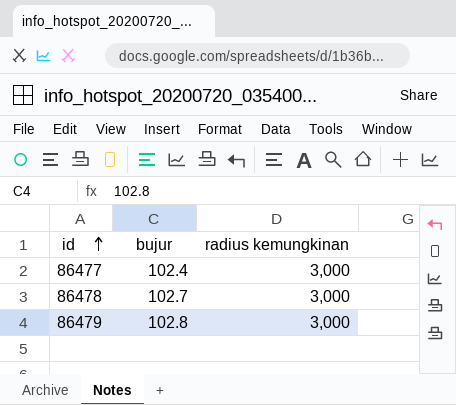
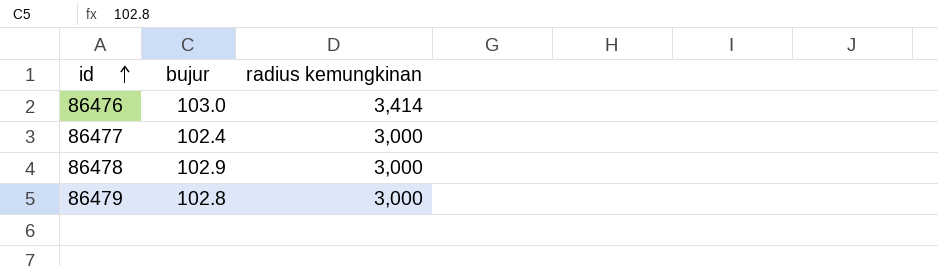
row 86476: none -> 103.0 | 3,414
86478 | bujur: 102.7 -> 102.9

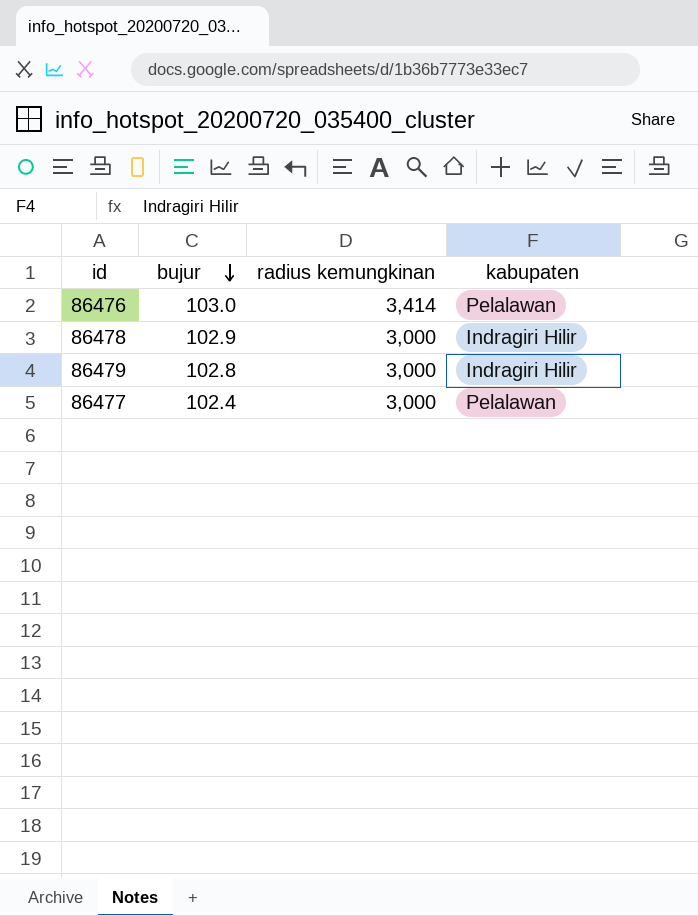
row order: id ascending -> bujur descending
column kabupaten | position: none -> 4

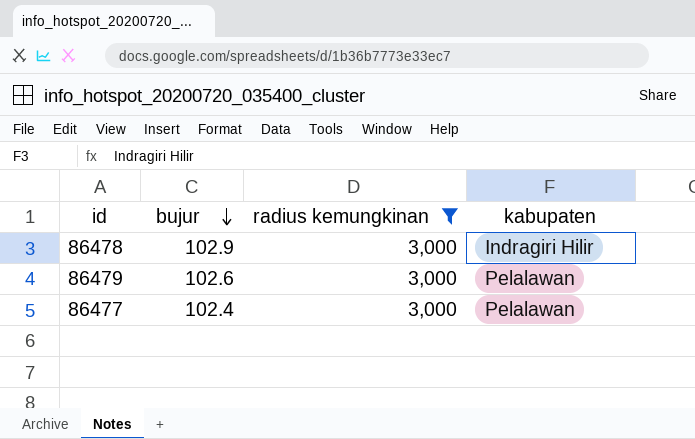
filter: none -> radius kemungkinan = 3,000
86479 | bujur: 102.8 -> 102.6
86479 | kabupaten: Indragiri Hilir -> Pelalawan

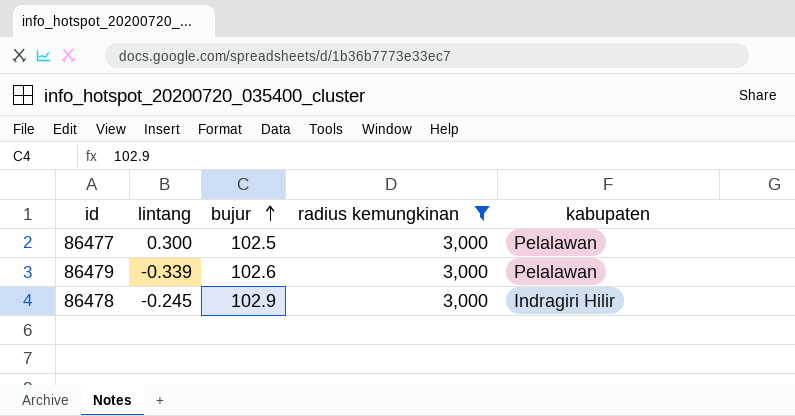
row order: bujur descending -> bujur ascending
column lintang | position: none -> 2
86477 | bujur: 102.4 -> 102.5

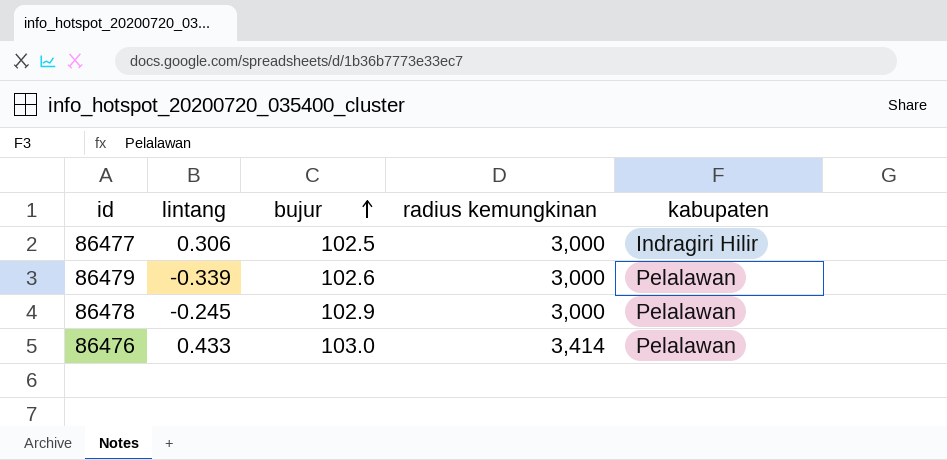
filter: radius kemungkinan = 3,000 -> none
86477 | lintang: 0.300 -> 0.306
86477 | kabupaten: Pelalawan -> Indragiri Hilir
86478 | kabupaten: Indragiri Hilir -> Pelalawan

